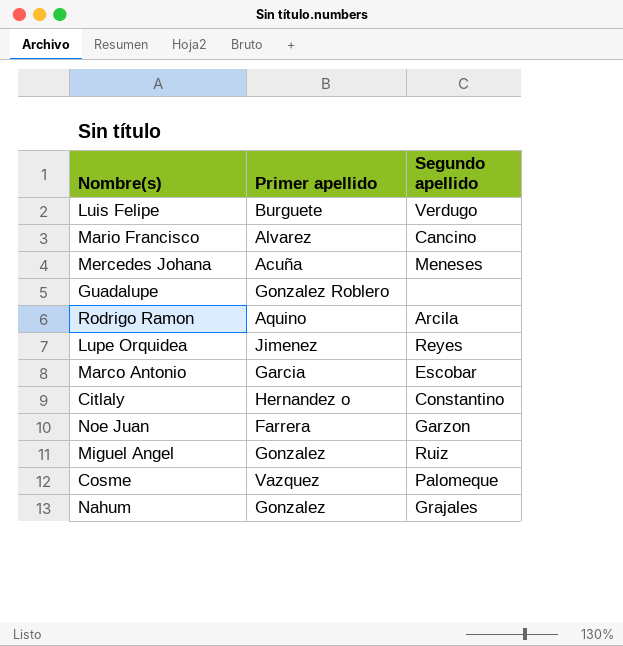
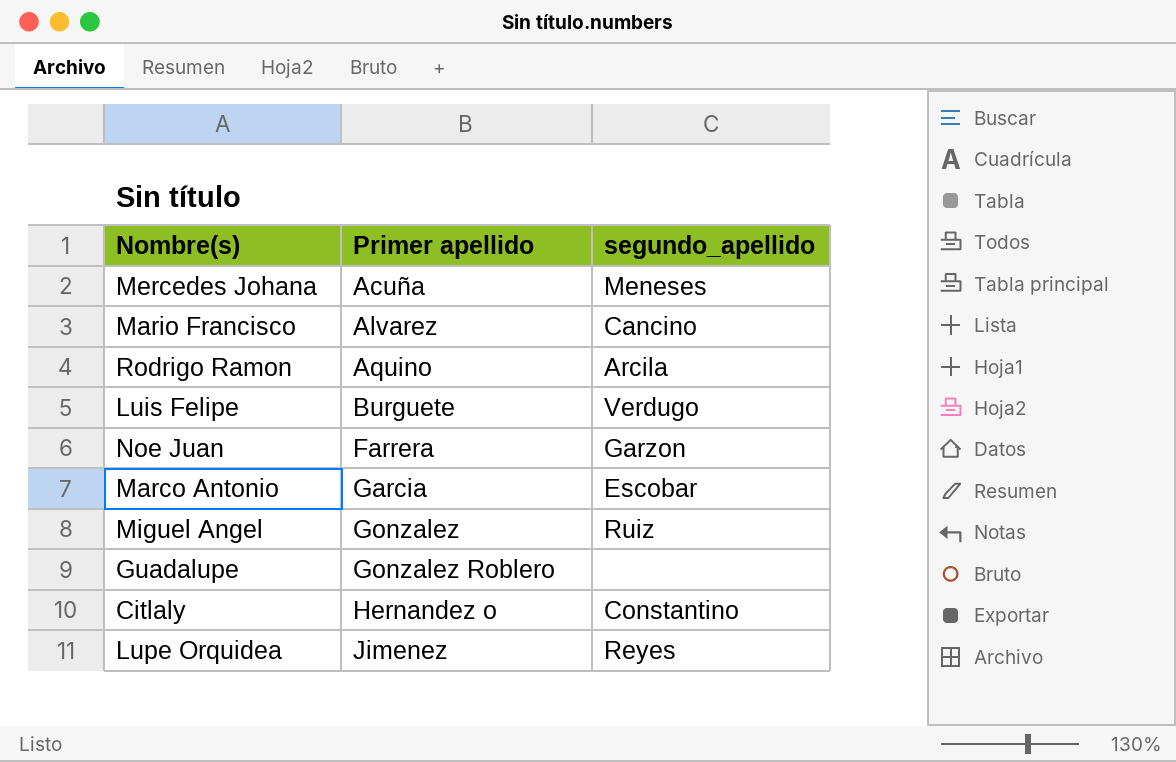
row order: none -> Primer apellido ascending
column name: Segundo apellido -> segundo_apellido
row Cosme: Vazquez | Palomeque -> none
row Nahum: Gonzalez | Grajales -> none

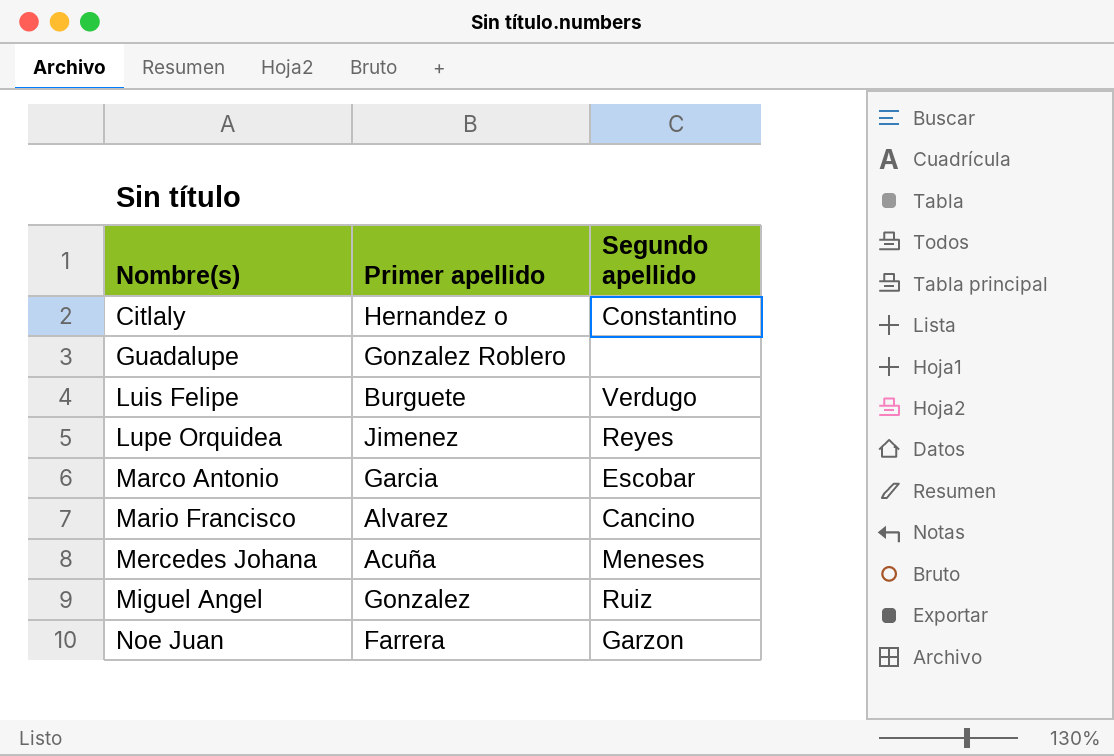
row order: Primer apellido ascending -> Nombre(s) ascending
column name: segundo_apellido -> Segundo apellido
row Rodrigo Ramon: Aquino | Arcila -> none

